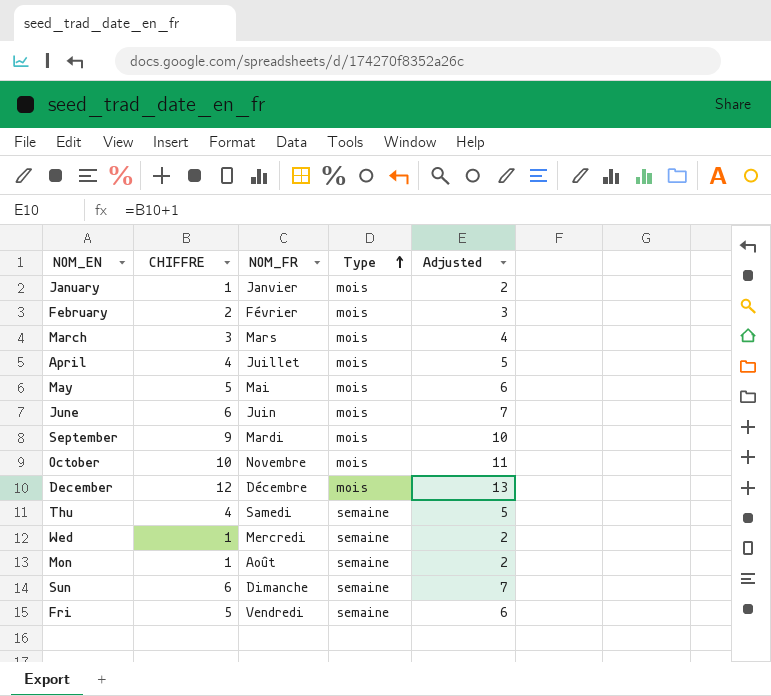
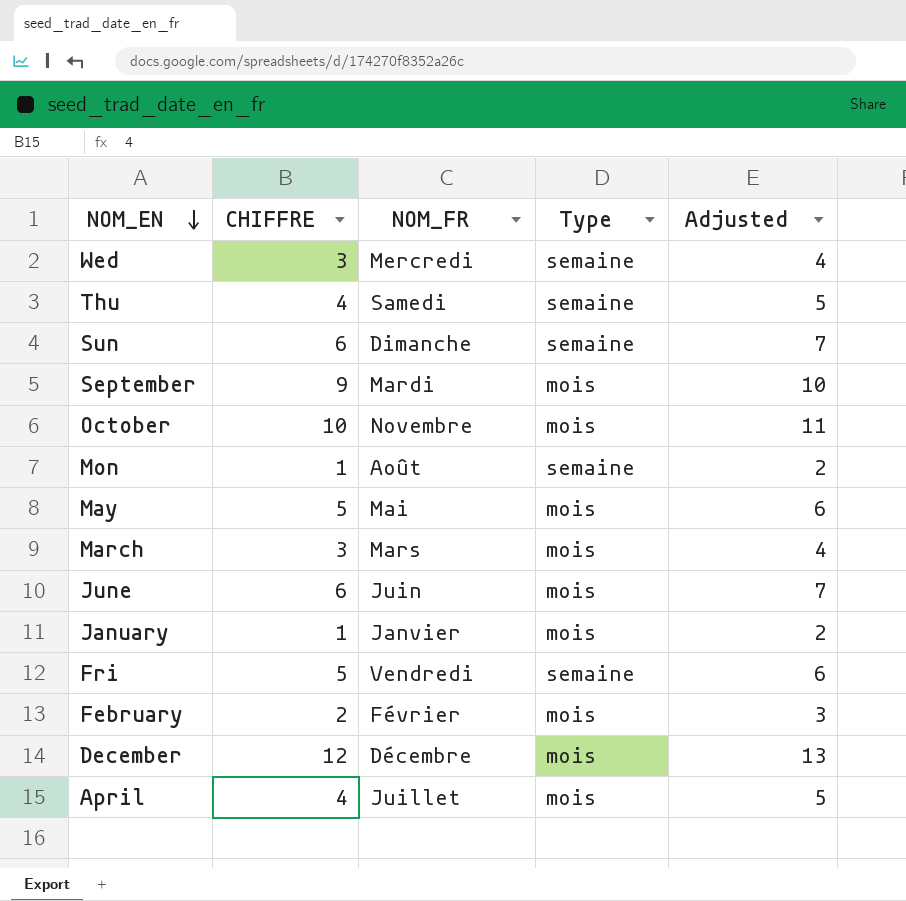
row order: Type ascending -> NOM_EN descending
Wed | CHIFFRE: 1 -> 3
Wed | Adjusted: 2 -> 4

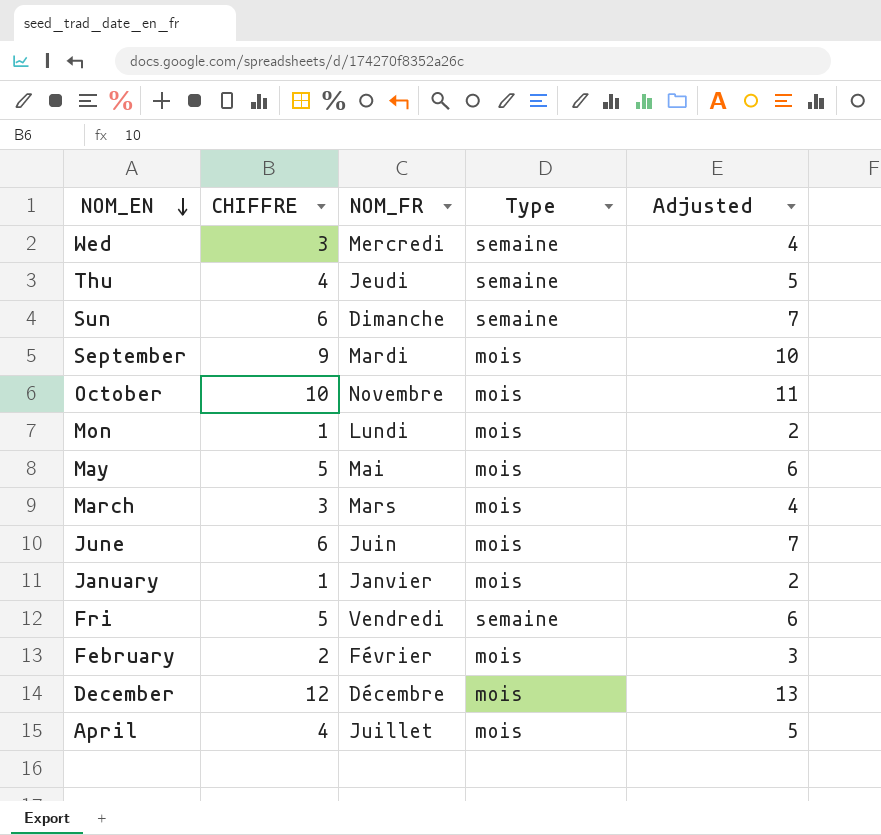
Thu | NOM_FR: Samedi -> Jeudi
Mon | NOM_FR: Août -> Lundi
Mon | Type: semaine -> mois

